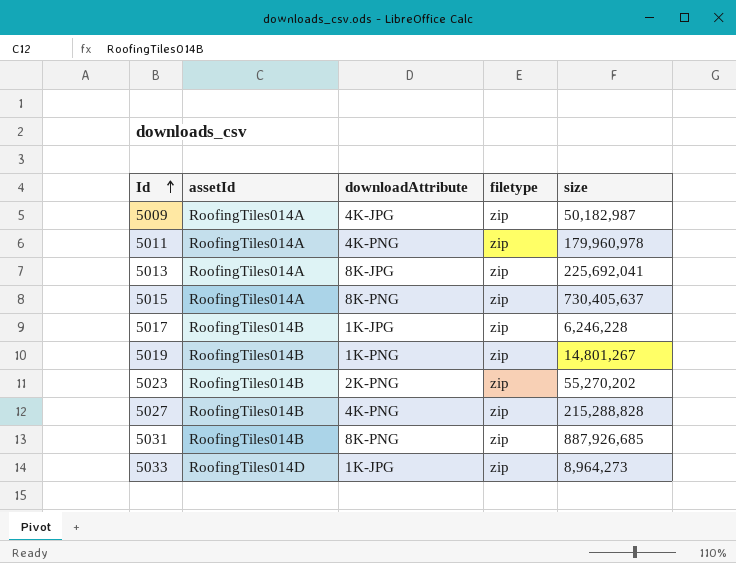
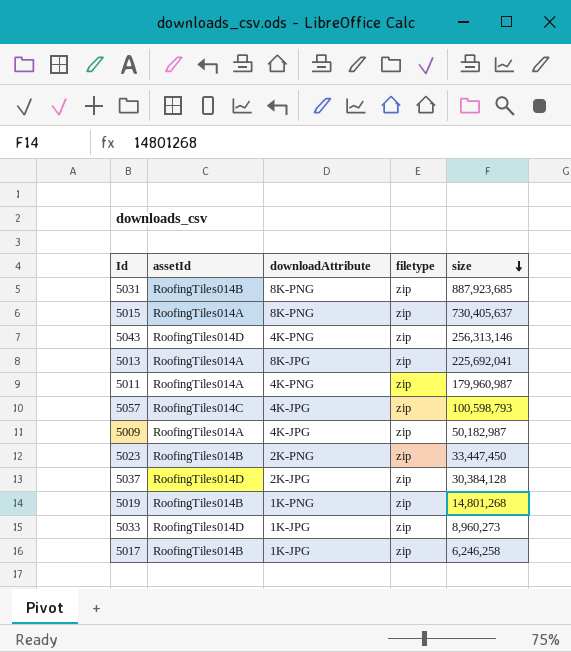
row order: Id ascending -> size descending
row 5027: RoofingTiles014B | 4K-PNG | zip | 215,288,828 -> none
5031 | size: 887,926,685 -> 887,923,685
row 5043: none -> RoofingTiles014D | 4K-PNG | zip | 256,313,146
5011 | size: 179,960,978 -> 179,960,987
row 5057: none -> RoofingTiles014C | 4K-JPG | zip | 100,598,793
5023 | size: 55,270,202 -> 33,447,450
row 5037: none -> RoofingTiles014D | 2K-JPG | zip | 30,384,128
5019 | size: 14,801,267 -> 14,801,268
5033 | size: 8,964,273 -> 8,960,273
5017 | size: 6,246,228 -> 6,246,258

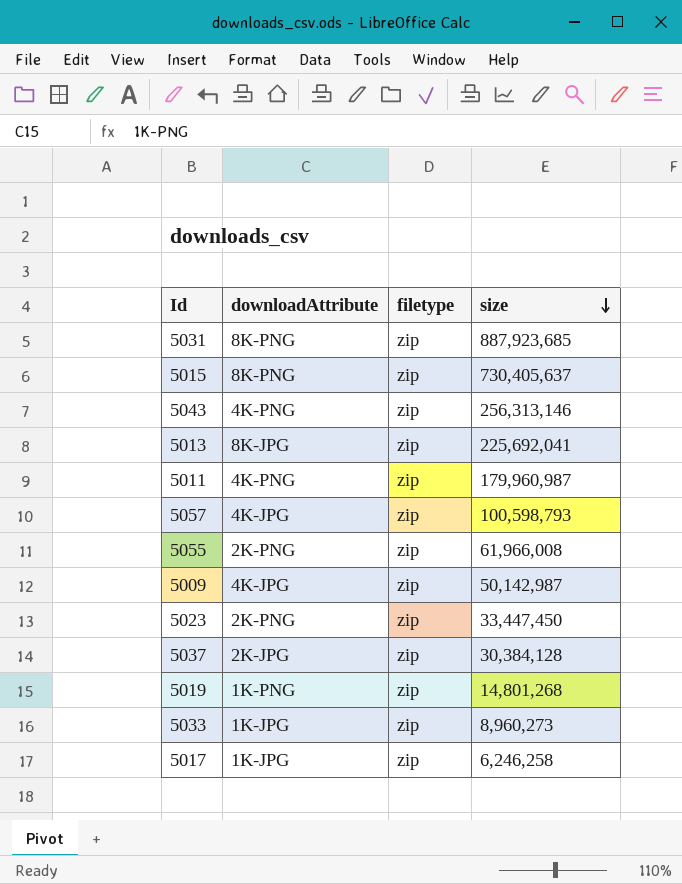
column assetId | position: 2 -> none
row 5055: none -> 2K-PNG | zip | 61,966,008
5009 | size: 50,182,987 -> 50,142,987

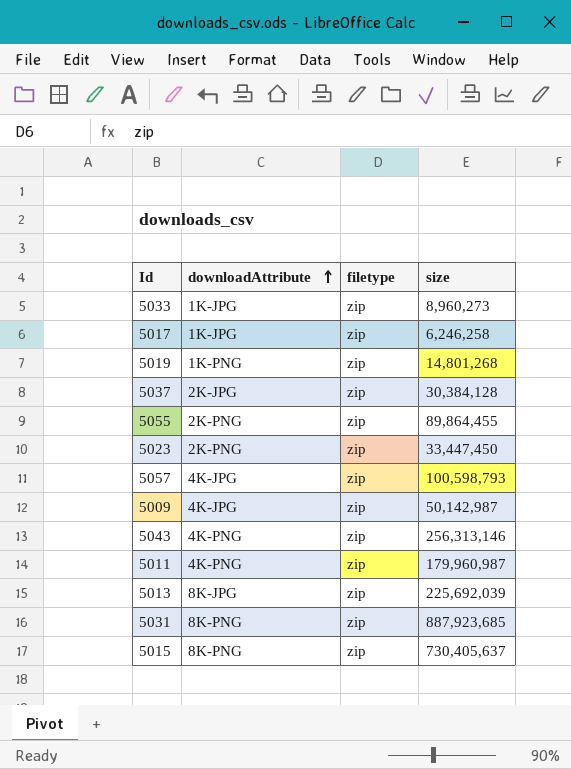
row order: size descending -> downloadAttribute ascending
5055 | size: 61,966,008 -> 89,864,455
5013 | size: 225,692,041 -> 225,692,039

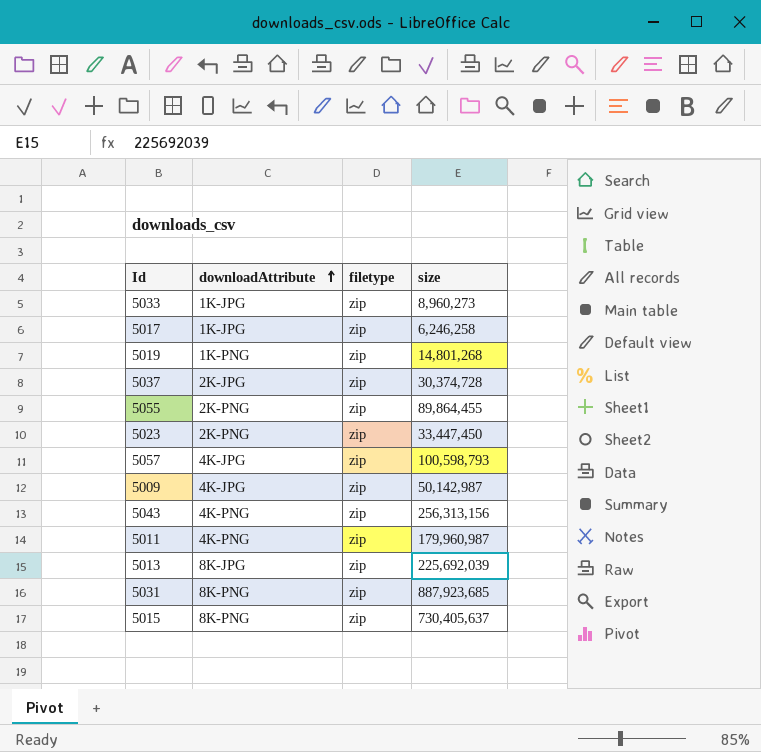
5037 | size: 30,384,128 -> 30,374,728
5043 | size: 256,313,146 -> 256,313,156

